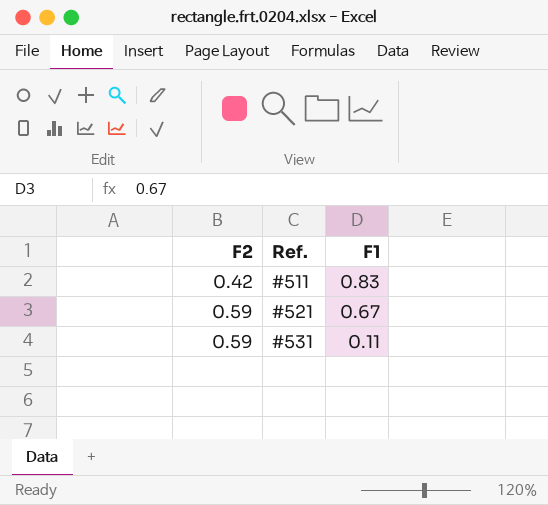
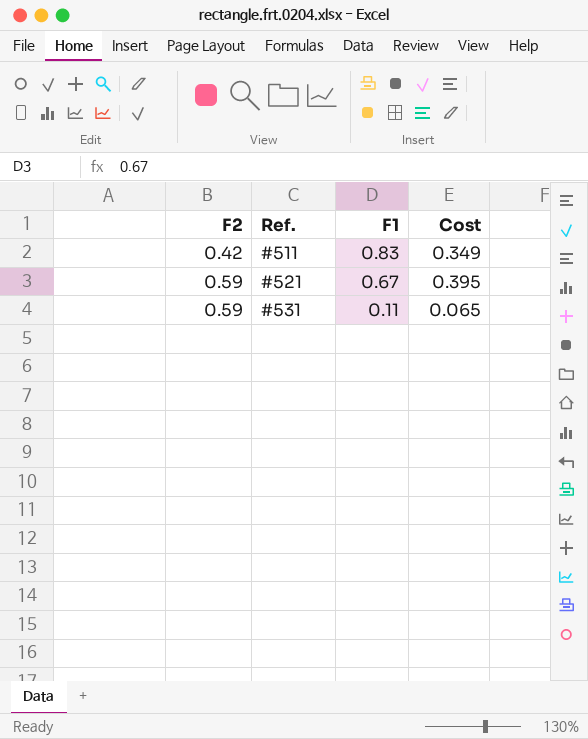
column Cost | formula: none -> [F2] * [F1]

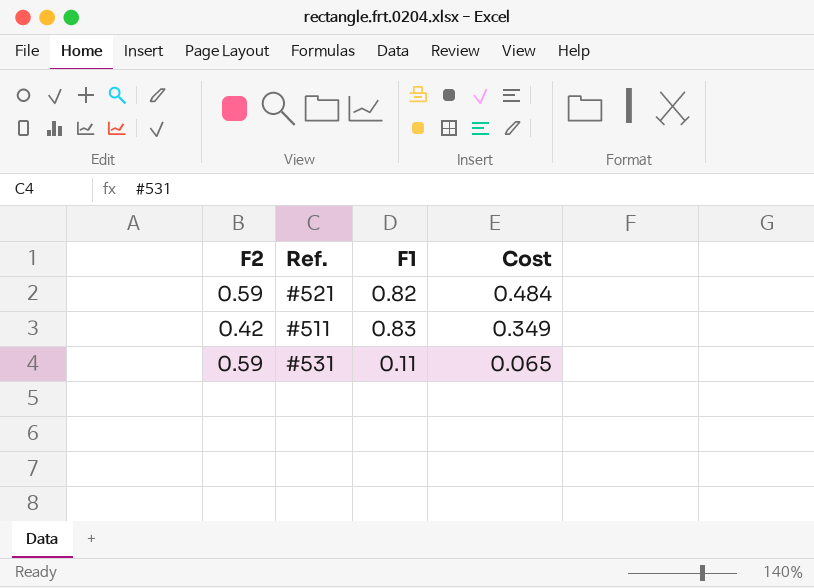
row order: F2 ascending -> Cost descending
#521 | F1: 0.67 -> 0.82
#521 | Cost: 0.395 -> 0.484

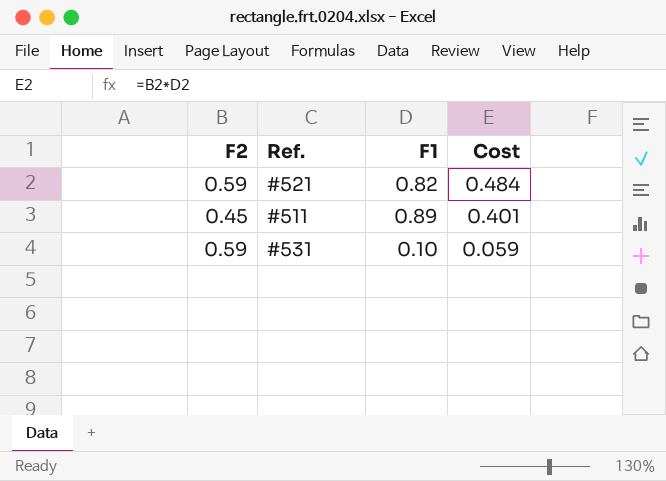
#511 | F2: 0.42 -> 0.45
#511 | F1: 0.83 -> 0.89
#511 | Cost: 0.349 -> 0.401
#531 | F1: 0.11 -> 0.10
#531 | Cost: 0.065 -> 0.059

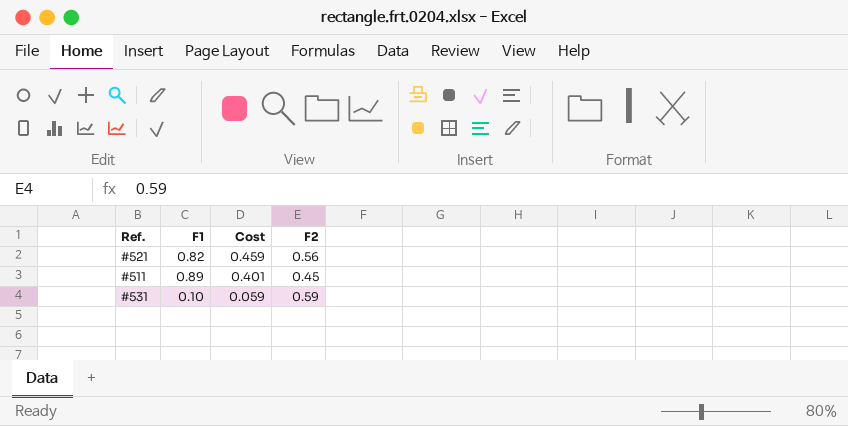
column F2 | position: 1 -> 4
#521 | Cost: 0.484 -> 0.459
#521 | F2: 0.59 -> 0.56

